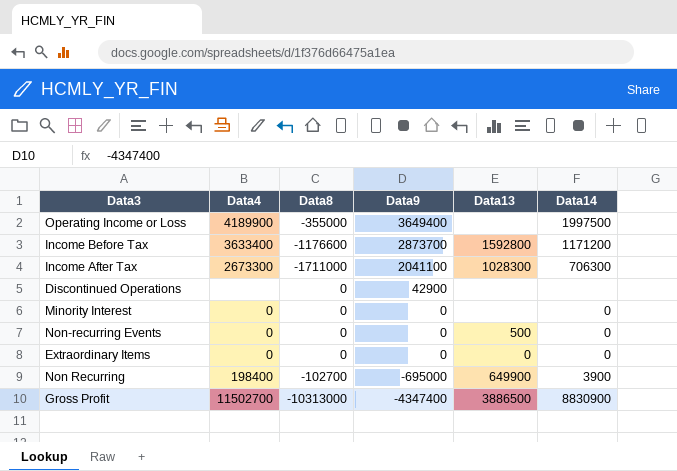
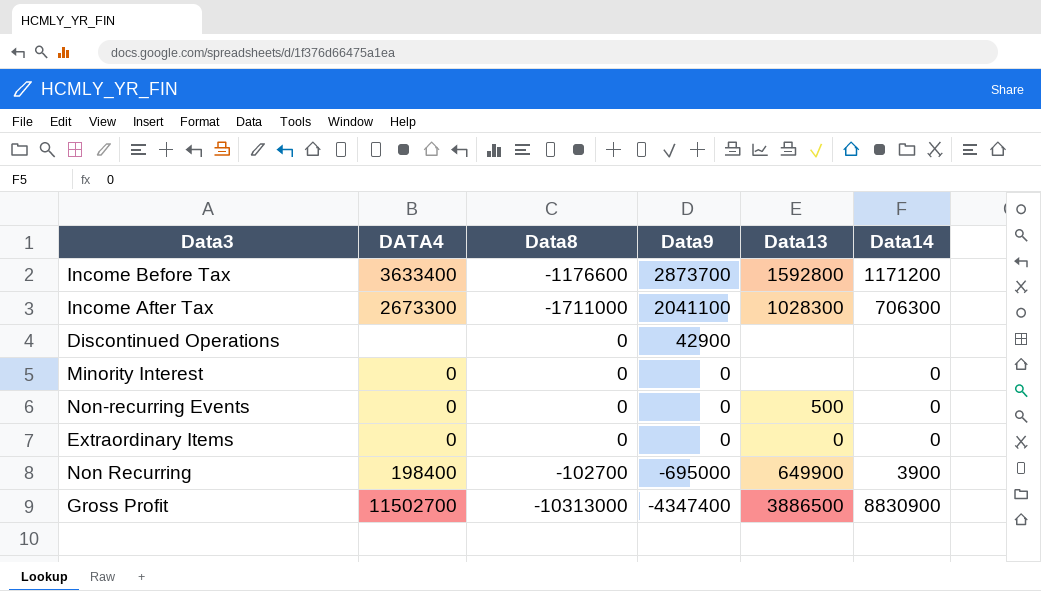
column name: Data4 -> DATA4
row Operating Income or Loss: 4189900 | -355000 | 3649400 | none | 1997500 -> none

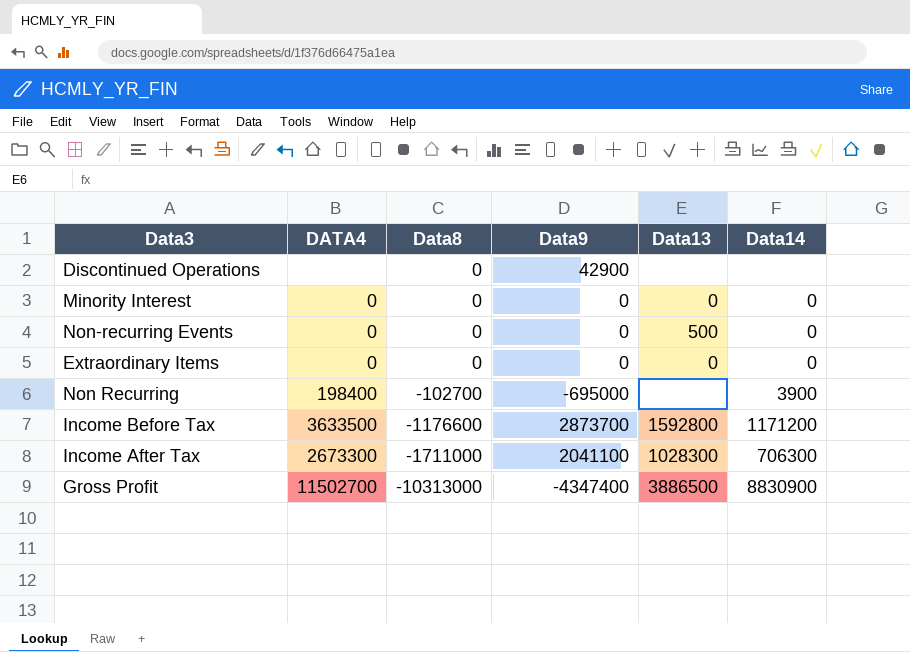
row order: Data9 descending -> Data8 descending
Minority Interest | Data13: none -> 0
Non Recurring | Data13: 649900 -> none
Income Before Tax | DATA4: 3633400 -> 3633500

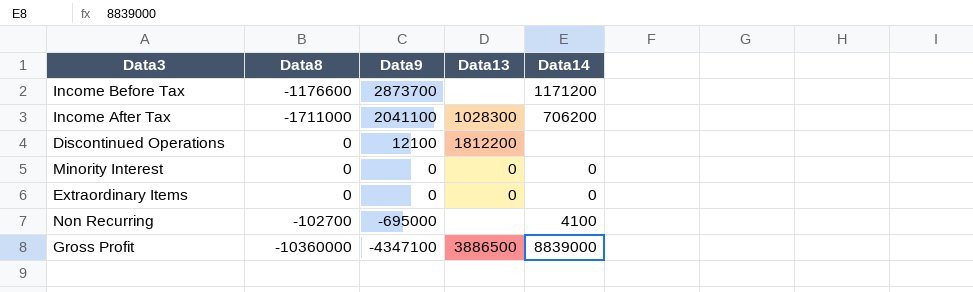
row order: Data8 descending -> Data9 descending
column DATA4 | position: 2 -> none
row Non-recurring Events: 0 | 0 | 0 | 500 | 0 -> none
Income Before Tax | Data13: 1592800 -> none
Income After Tax | Data14: 706300 -> 706200
Discontinued Operations | Data9: 42900 -> 12100
Discontinued Operations | Data13: none -> 1812200
Non Recurring | Data14: 3900 -> 4100
Gross Profit | Data8: -10313000 -> -10360000
Gross Profit | Data9: -4347400 -> -4347100
Gross Profit | Data14: 8830900 -> 8839000

